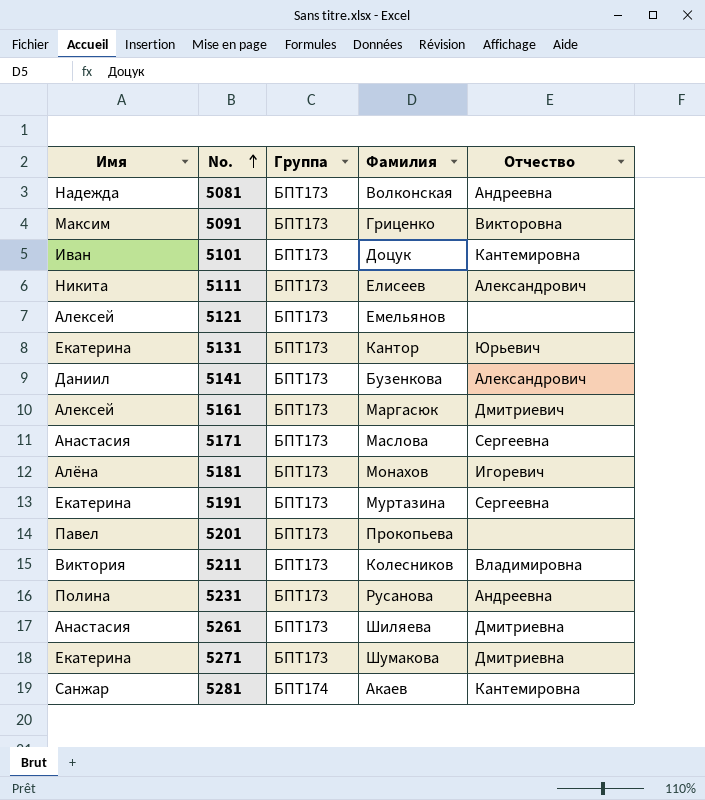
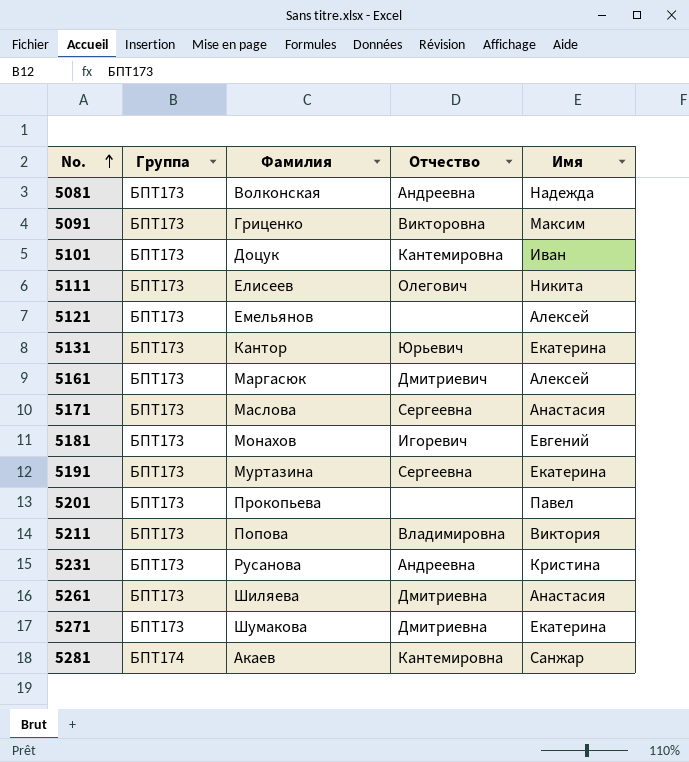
column Имя | position: 1 -> 5
row 5141: Даниил | БПТ173 | Бузенкова | Александрович -> none
5111 | Отчество: Александрович -> Олегович
5181 | Имя: Алёна -> Евгений
5211 | Фамилия: Колесников -> Попова
5231 | Имя: Полина -> Кристина

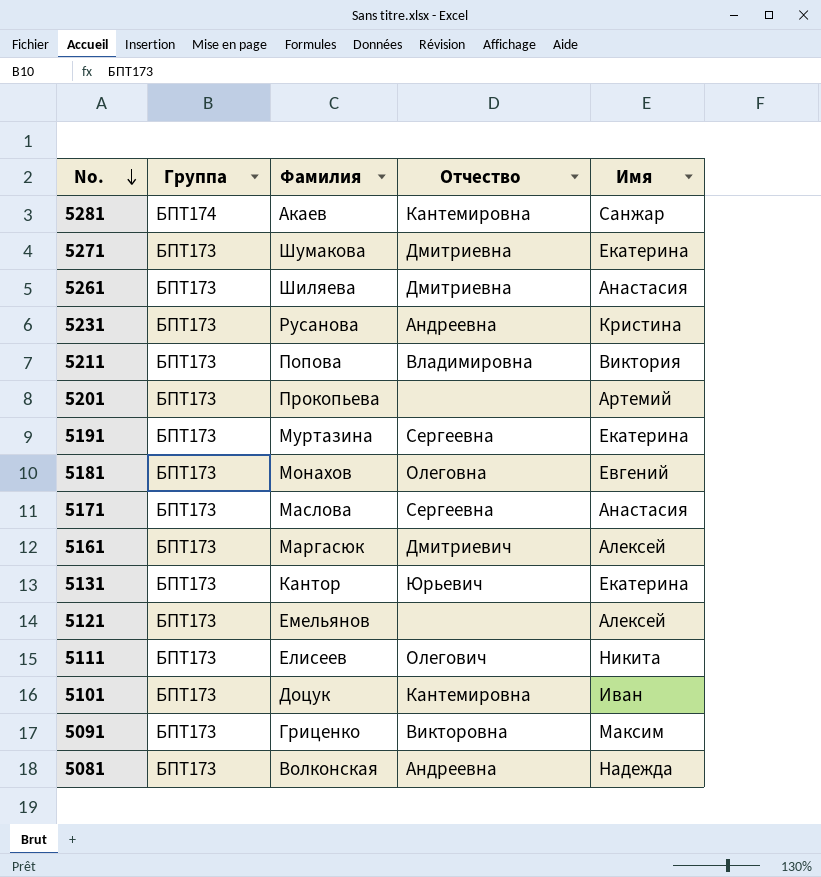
row order: No. ascending -> No. descending
5201 | Имя: Павел -> Артемий
5181 | Отчество: Игоревич -> Олеговна

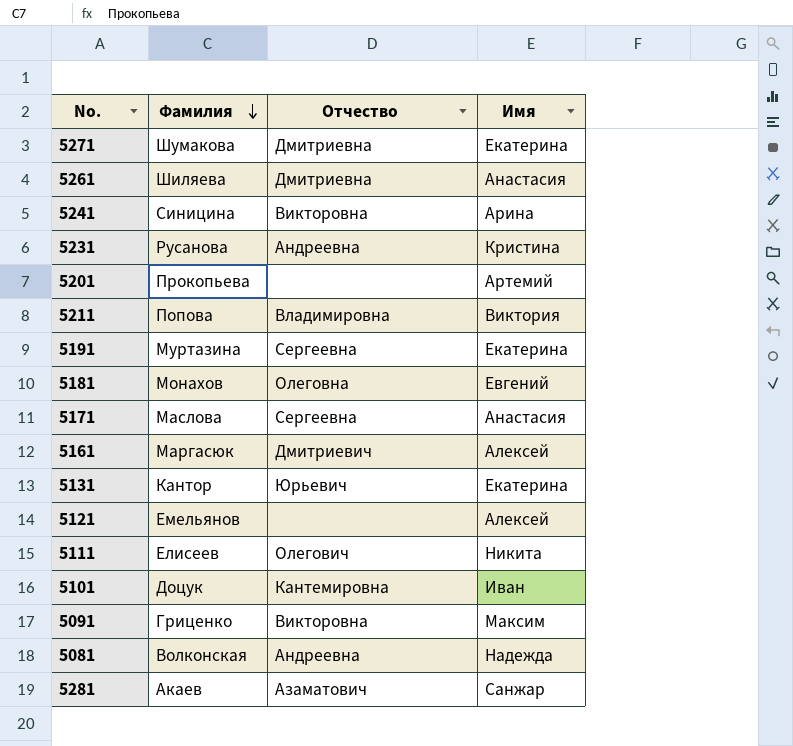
row order: No. descending -> Фамилия descending
column Группа | position: 2 -> none
row 5241: none -> Синицина | Викторовна | Арина
5281 | Отчество: Кантемировна -> Азаматович

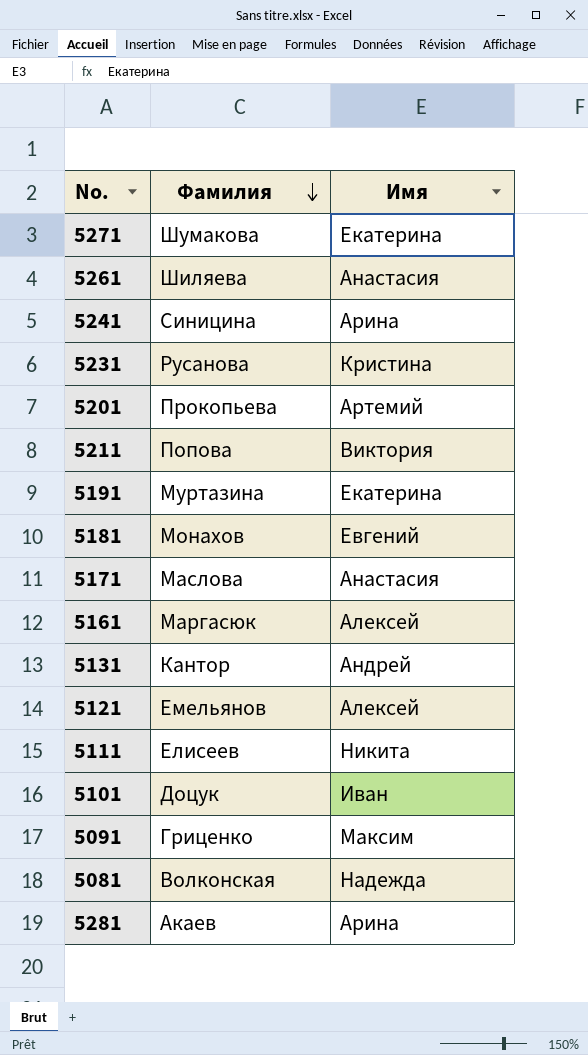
column Отчество | position: 3 -> none
5131 | Имя: Екатерина -> Андрей
5281 | Имя: Санжар -> Арина

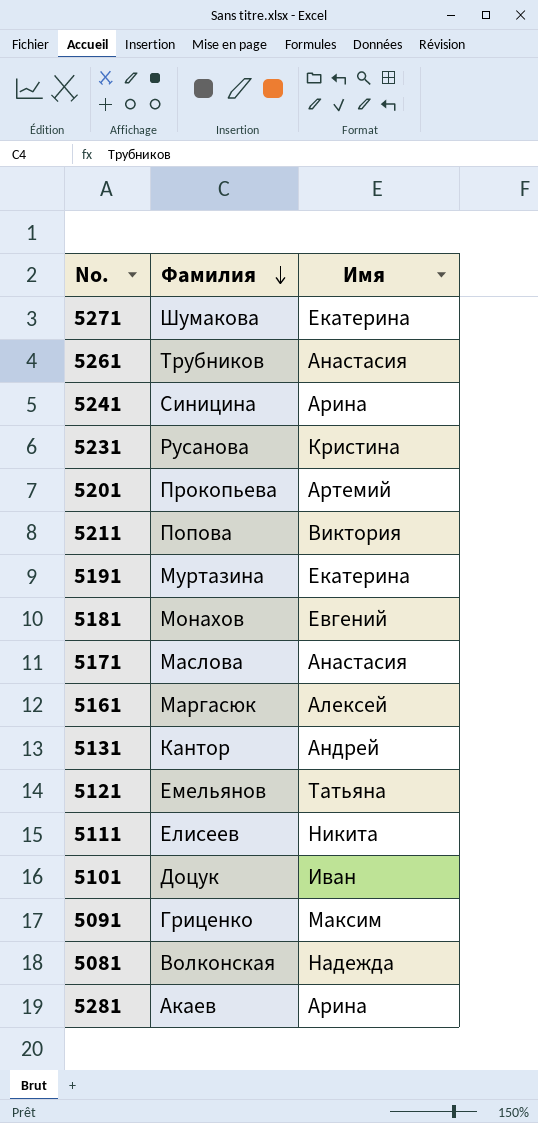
5261 | Фамилия: Шиляева -> Трубников
5121 | Имя: Алексей -> Татьяна

